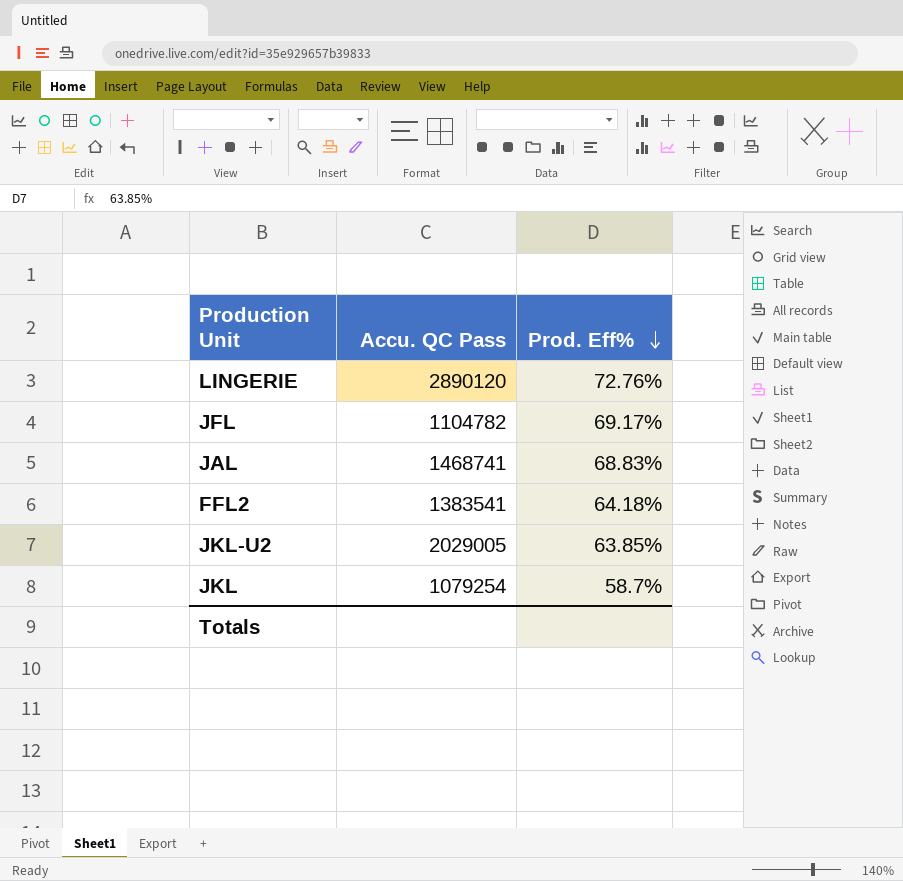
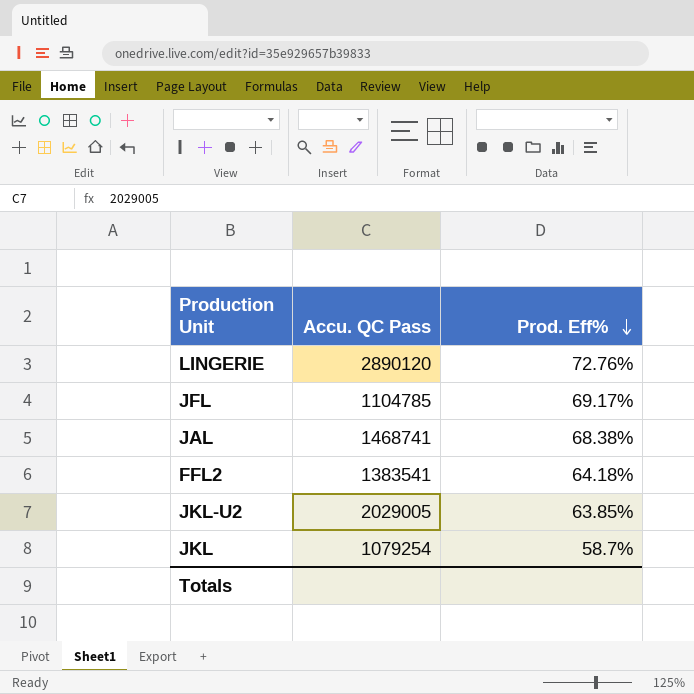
JFL | Accu. QC Pass: 1104782 -> 1104785
JAL | Prod. Eff%: 68.83% -> 68.38%

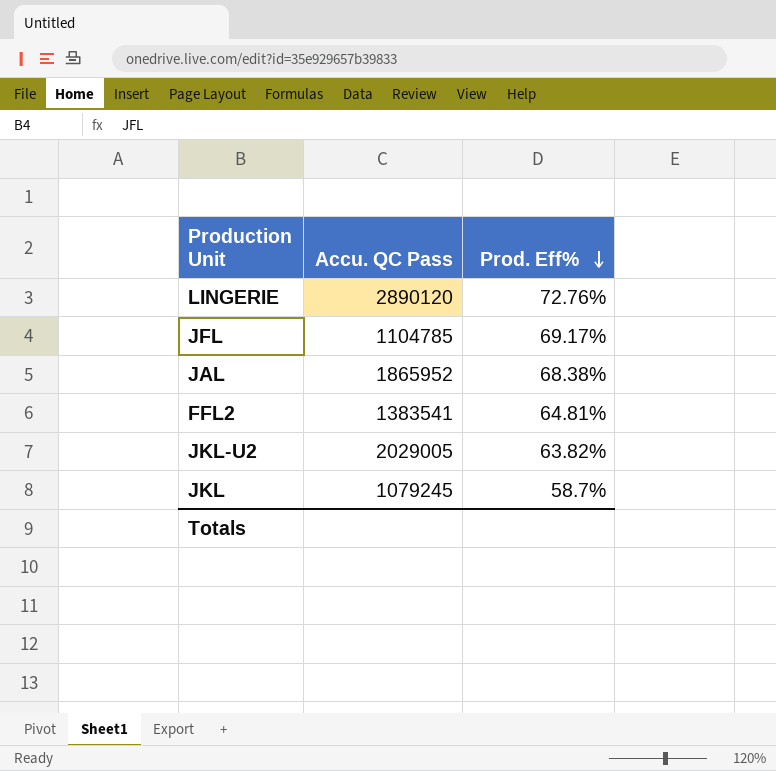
JAL | Accu. QC Pass: 1468741 -> 1865952
FFL2 | Prod. Eff%: 64.18% -> 64.81%
JKL-U2 | Prod. Eff%: 63.85% -> 63.82%
JKL | Accu. QC Pass: 1079254 -> 1079245

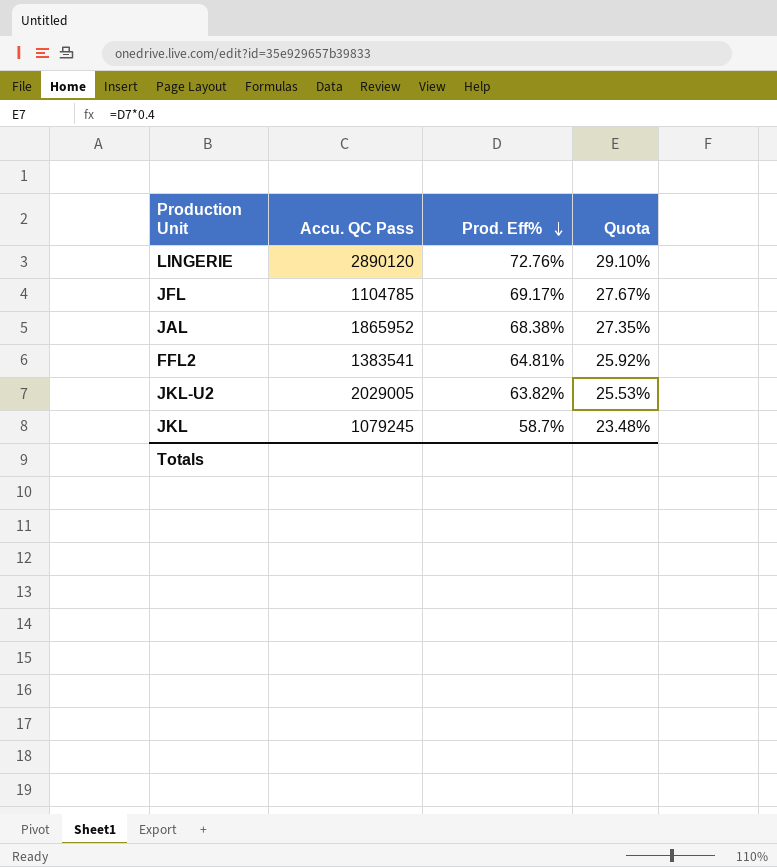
column Quota | formula: none -> [Prod. Eff%] * 0.4

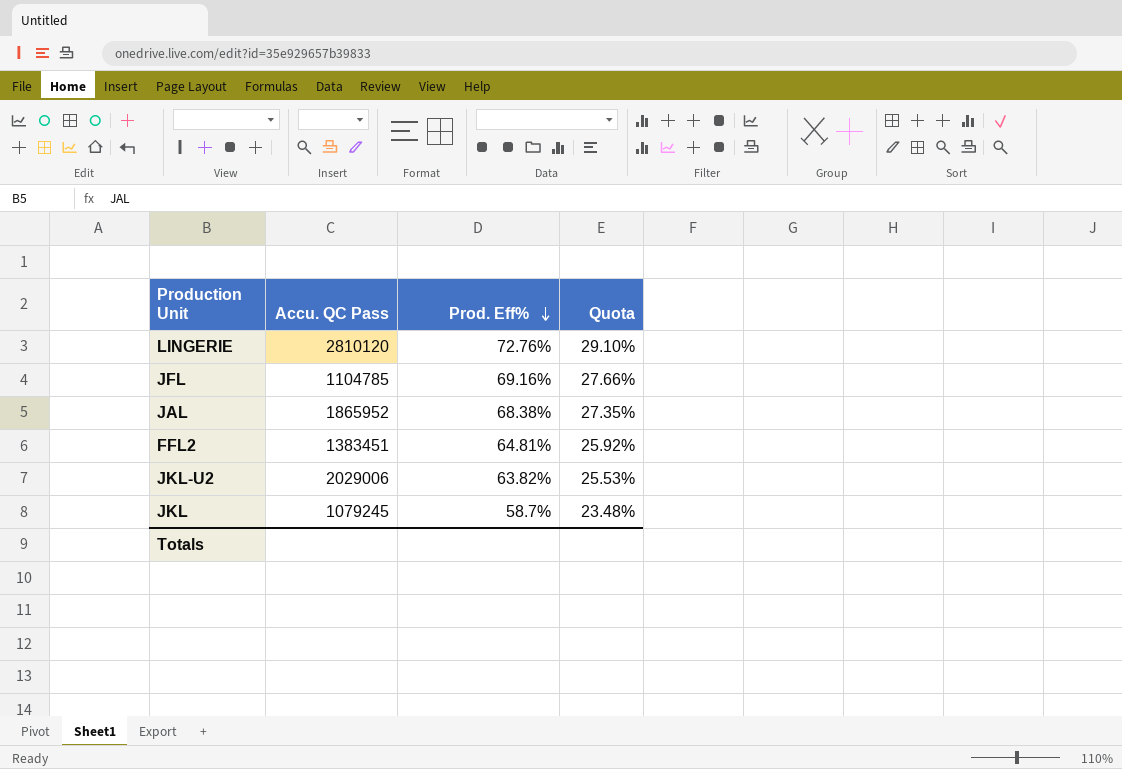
LINGERIE | Accu. QC Pass: 2890120 -> 2810120
JFL | Prod. Eff%: 69.17% -> 69.16%
JFL | Quota: 27.67% -> 27.66%
FFL2 | Accu. QC Pass: 1383541 -> 1383451
JKL-U2 | Accu. QC Pass: 2029005 -> 2029006

